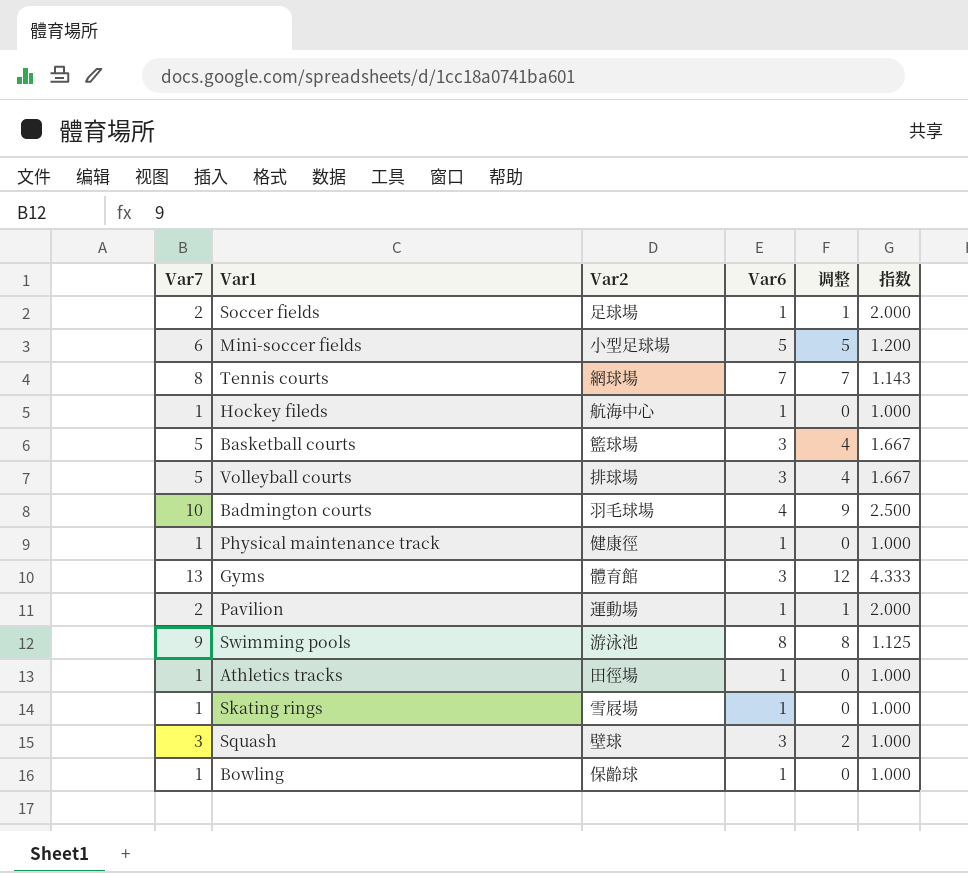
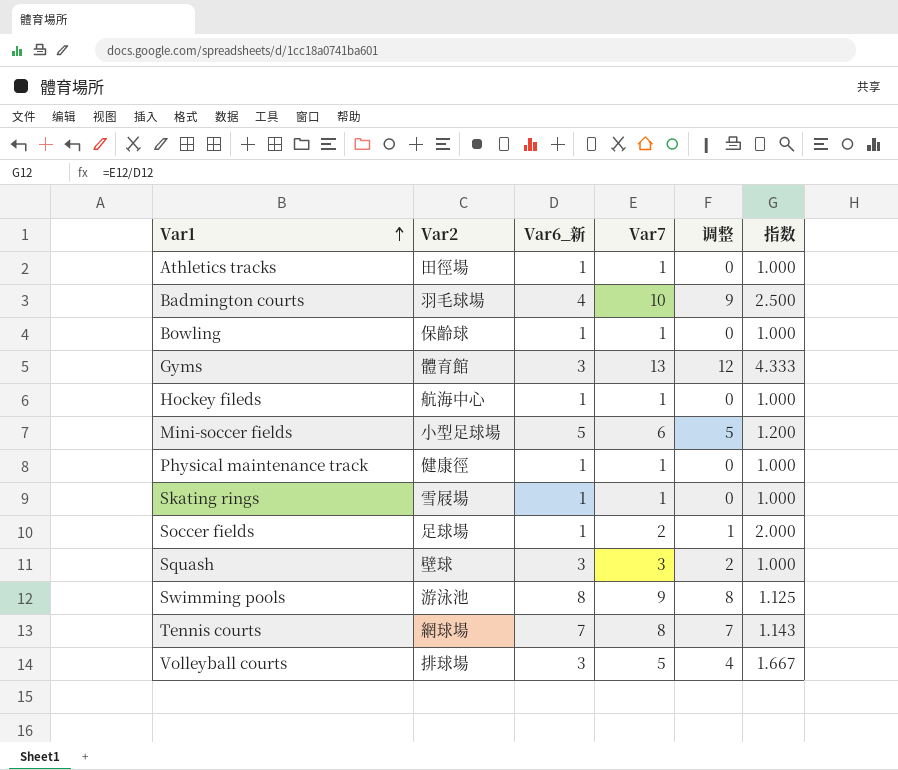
row order: none -> Var1 ascending
column name: Var6 -> Var6_新
column Var7 | position: 1 -> 4
row Basketball courts: 5 | 籃球場 | 3 | 4 | 1.667 -> none
row Pavilion: 2 | 運動場 | 1 | 1 | 2.000 -> none

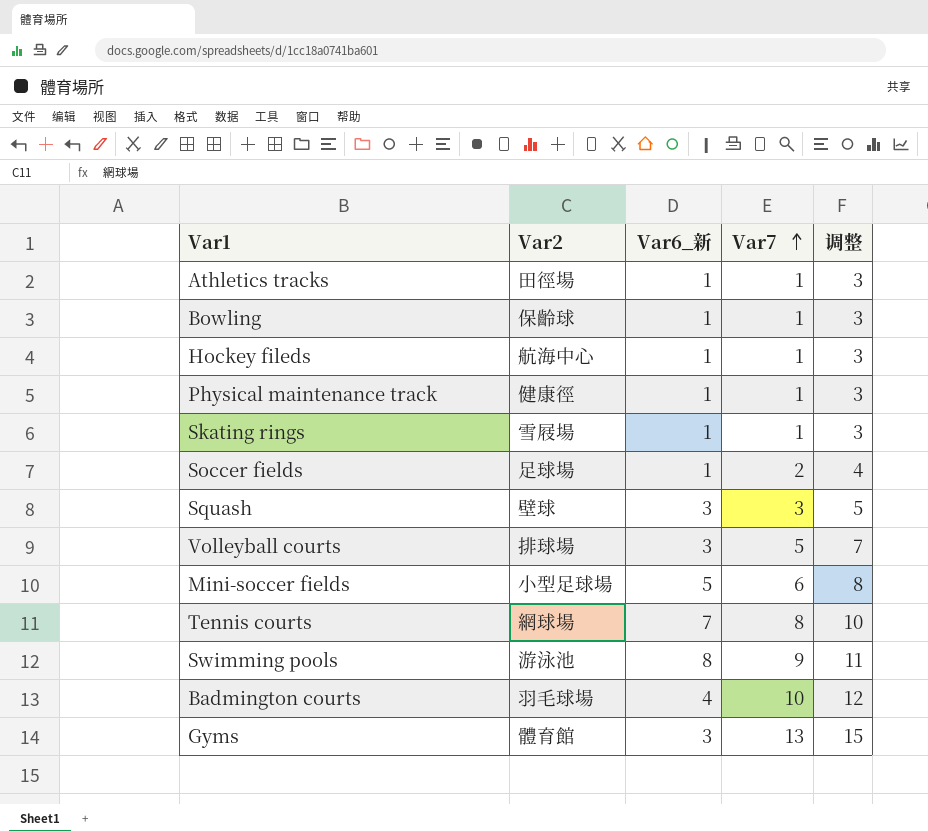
row order: Var1 ascending -> Var7 ascending
column 指数 | formula: [Var7] / [Var6_新] -> none
column 调整 | formula: [Var7] - 1 -> [Var7] + 2

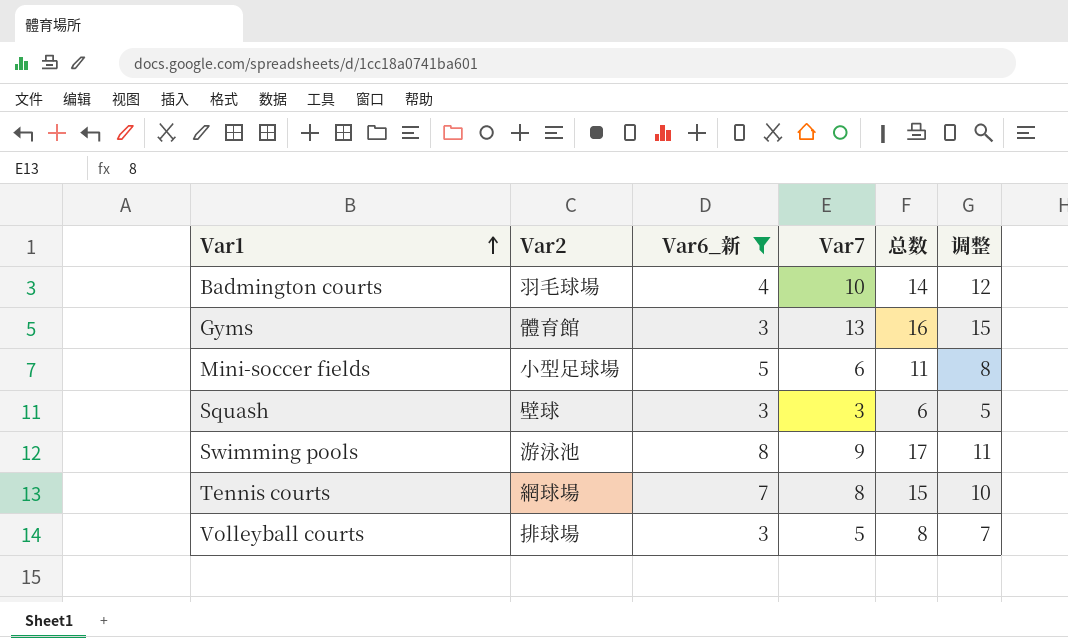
filter: none -> Var6_新 != 1
row order: Var7 ascending -> Var1 ascending
column 总数 | formula: none -> [Var6_新] + [Var7]

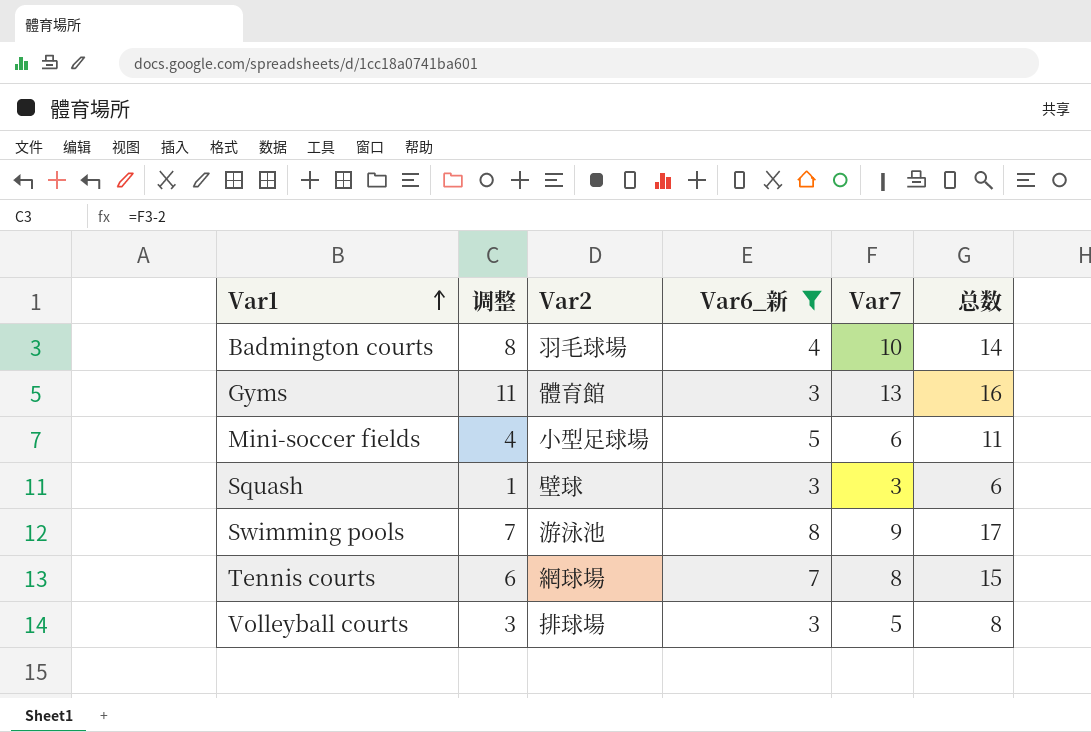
column 调整 | formula: [Var7] + 2 -> [Var7] - 2
column 调整 | position: 6 -> 2

